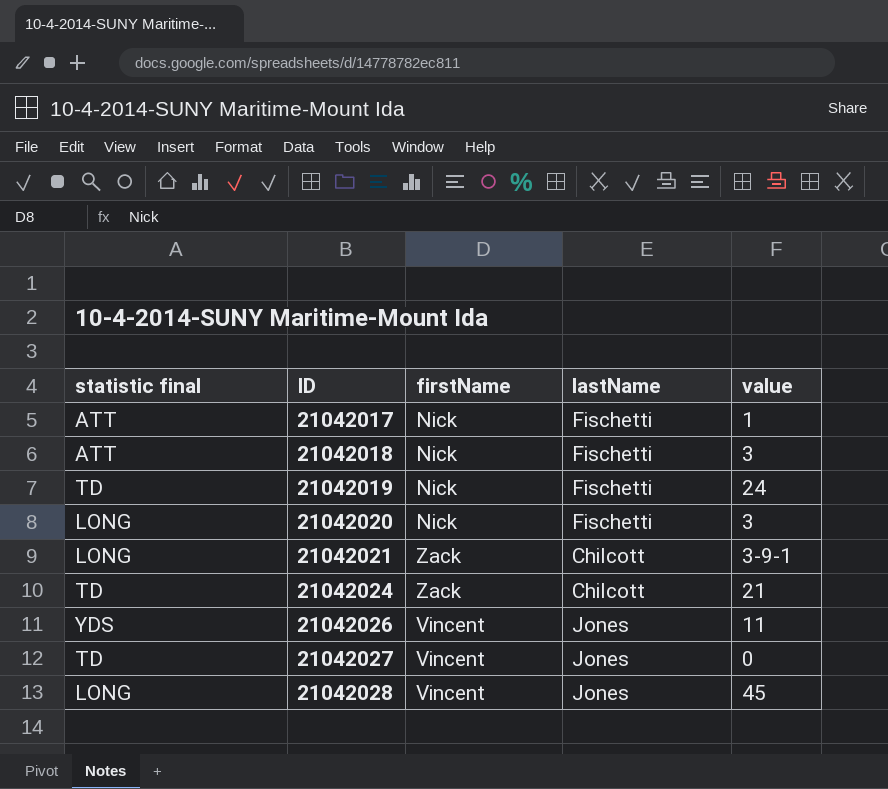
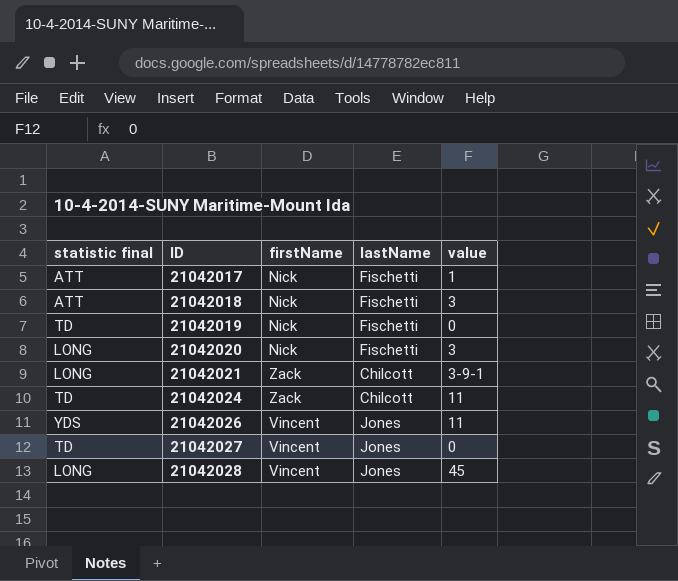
21042019 | value: 24 -> 0
21042024 | value: 21 -> 11

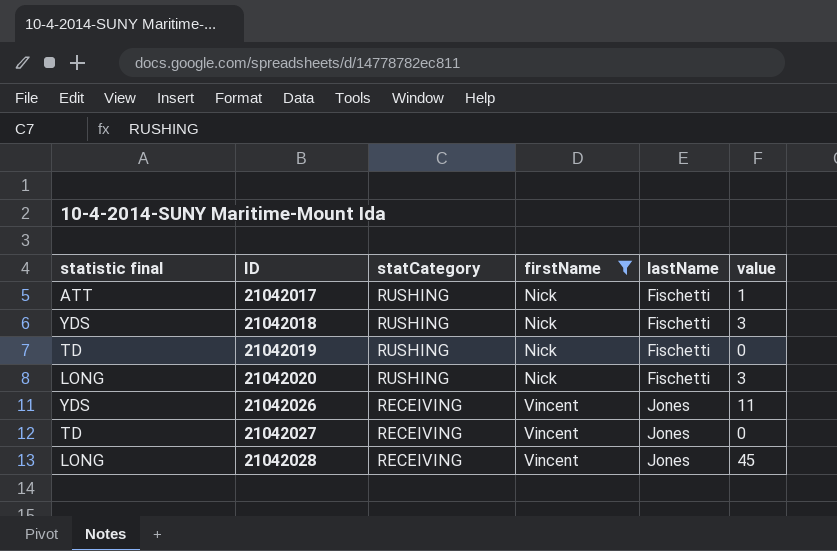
filter: none -> firstName != Zack
column statCategory | position: none -> 3
21042018 | statistic final: ATT -> YDS

